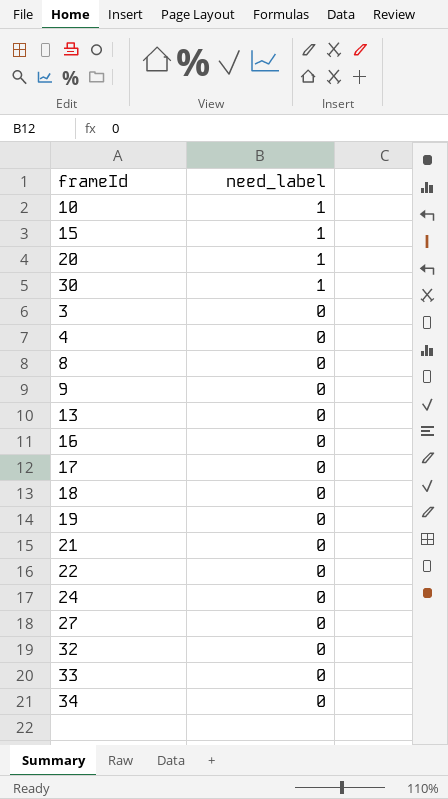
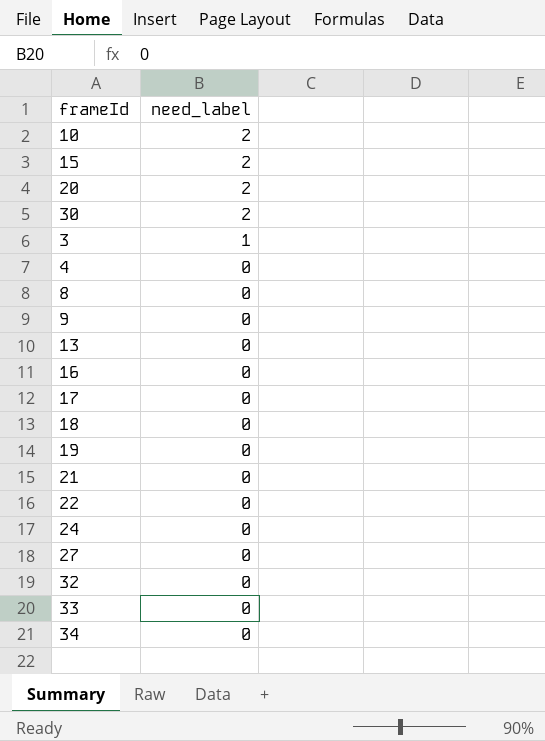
10 | need_label: 1 -> 2
15 | need_label: 1 -> 2
20 | need_label: 1 -> 2
30 | need_label: 1 -> 2
3 | need_label: 0 -> 1

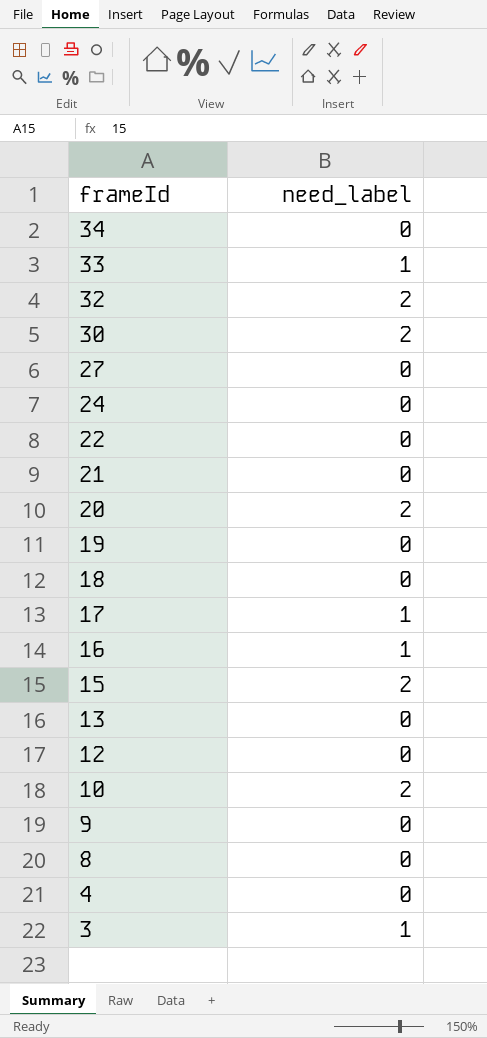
row order: need_label descending -> frameId descending
33 | need_label: 0 -> 1
32 | need_label: 0 -> 2
17 | need_label: 0 -> 1
16 | need_label: 0 -> 1
row 12: none -> 0

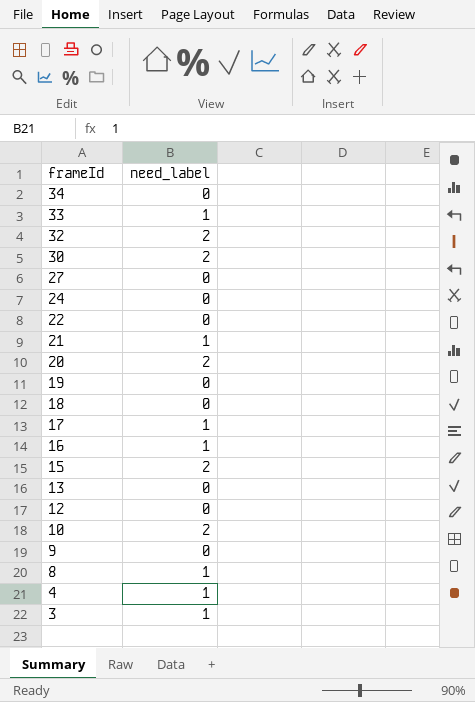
21 | need_label: 0 -> 1
8 | need_label: 0 -> 1
4 | need_label: 0 -> 1

